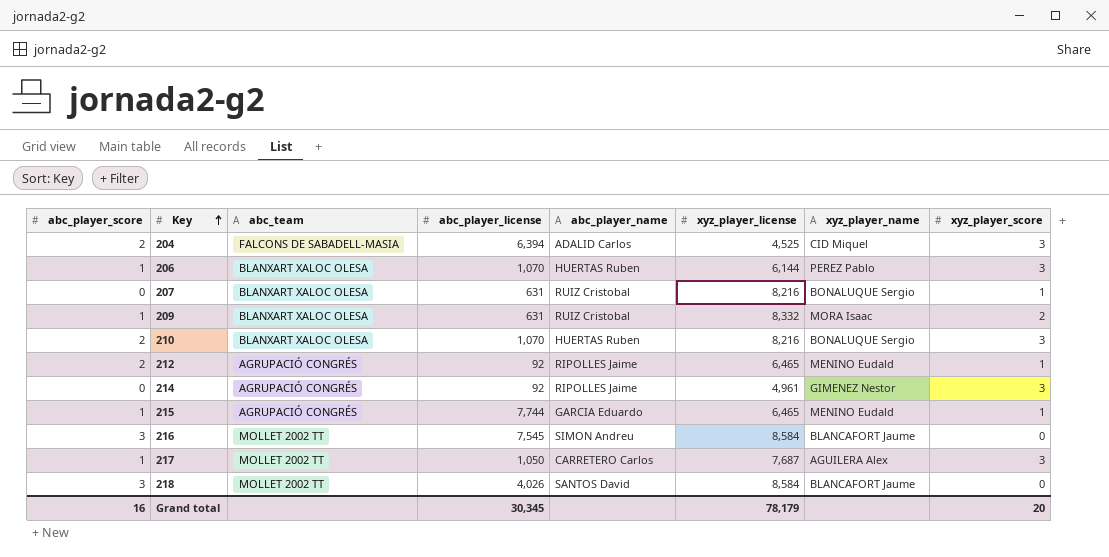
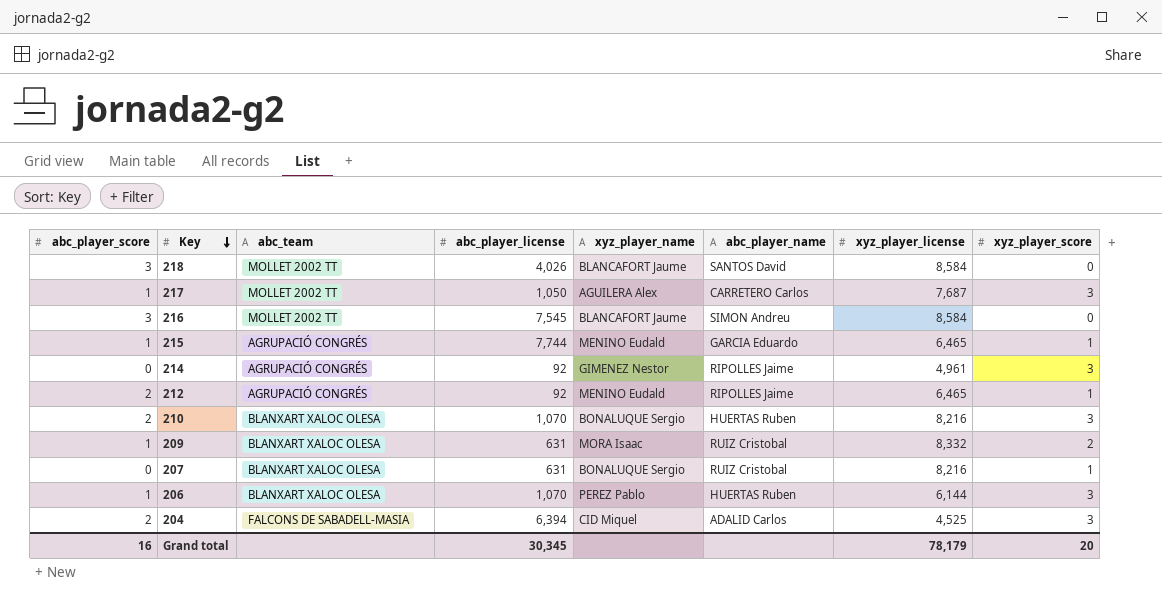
row order: Key ascending -> Key descending
column xyz_player_name | position: 7 -> 5

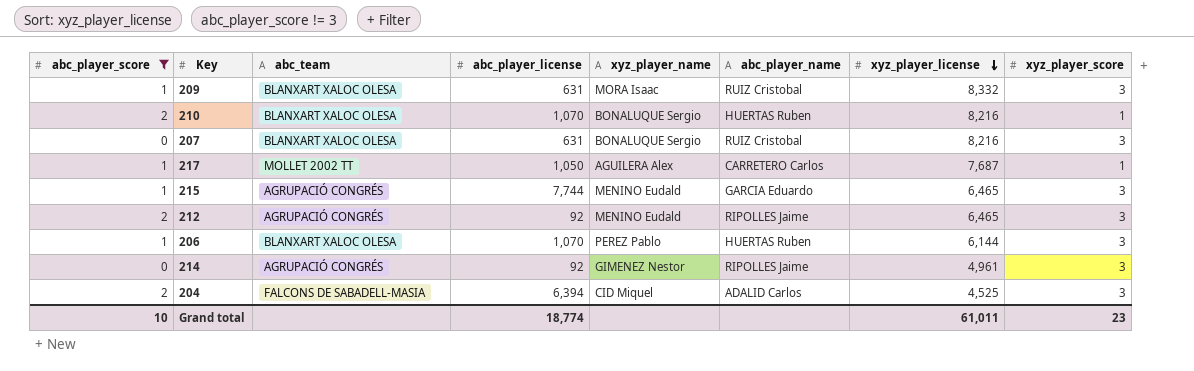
filter: none -> abc_player_score != 3
row order: Key descending -> xyz_player_license descending
209 | xyz_player_score: 2 -> 3
210 | xyz_player_score: 3 -> 1
207 | xyz_player_score: 1 -> 3
217 | xyz_player_score: 3 -> 1
215 | xyz_player_score: 1 -> 3
212 | xyz_player_score: 1 -> 3
Grand total | abc_player_score: 16 -> 10
Grand total | abc_player_license: 30,345 -> 18,774
Grand total | xyz_player_license: 78,179 -> 61,011
Grand total | xyz_player_score: 20 -> 23

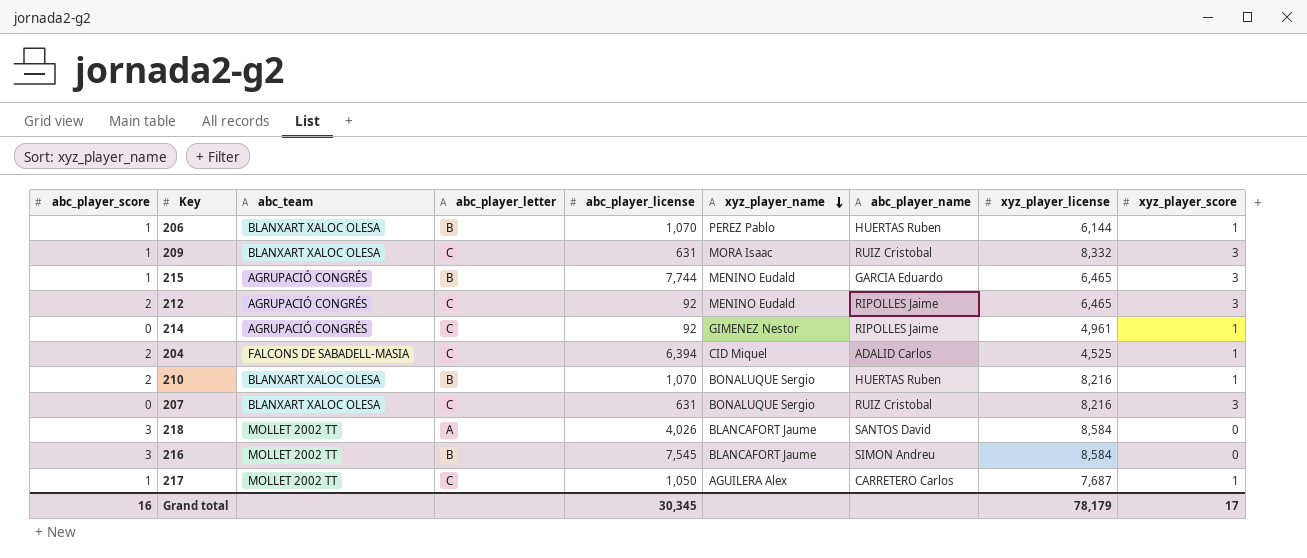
filter: abc_player_score != 3 -> none
row order: xyz_player_license descending -> xyz_player_name descending
column abc_player_letter | position: none -> 4
206 | xyz_player_score: 3 -> 1
214 | xyz_player_score: 3 -> 1
204 | xyz_player_score: 3 -> 1
Grand total | abc_player_score: 10 -> 16
Grand total | abc_player_license: 18,774 -> 30,345
Grand total | xyz_player_license: 61,011 -> 78,179
Grand total | xyz_player_score: 23 -> 17

